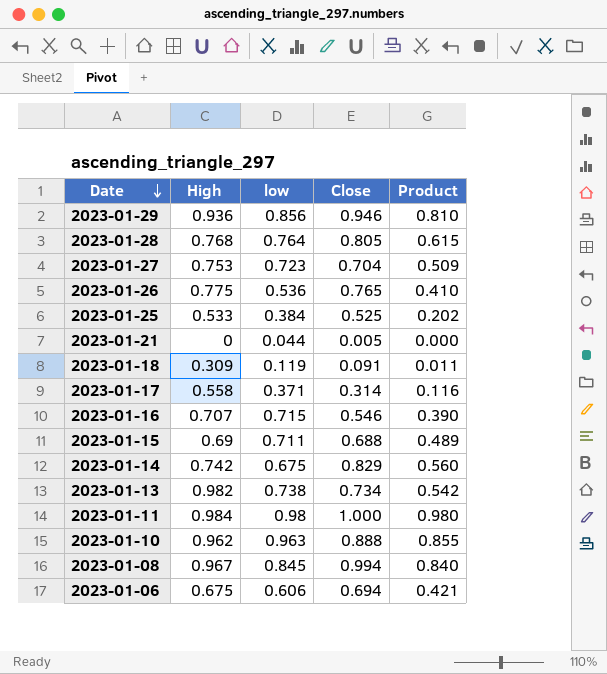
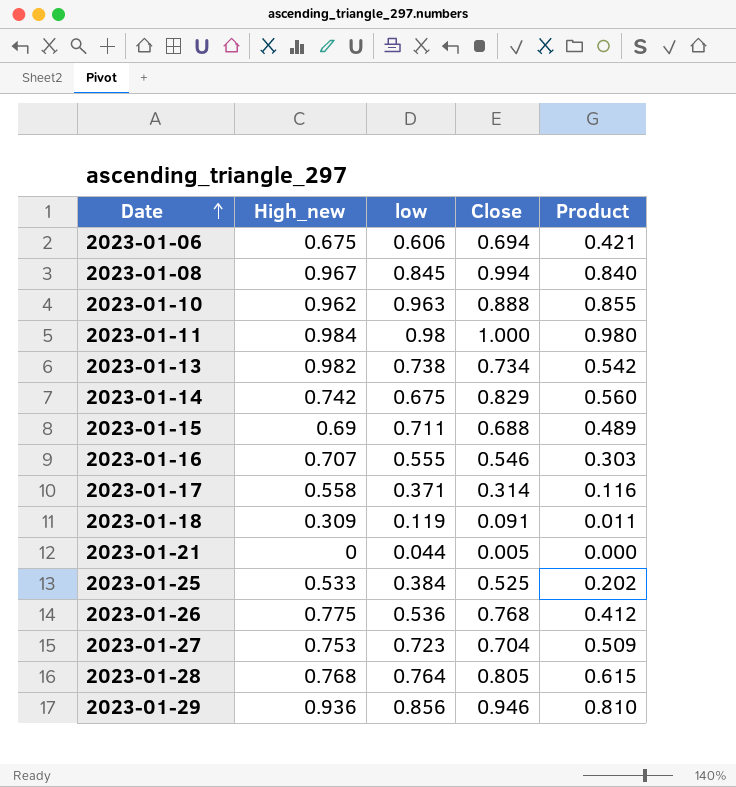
row order: Date descending -> Date ascending
column name: High -> High_new
2023-01-16 | low: 0.715 -> 0.555
2023-01-16 | Product: 0.390 -> 0.303
2023-01-26 | Close: 0.765 -> 0.768
2023-01-26 | Product: 0.410 -> 0.412

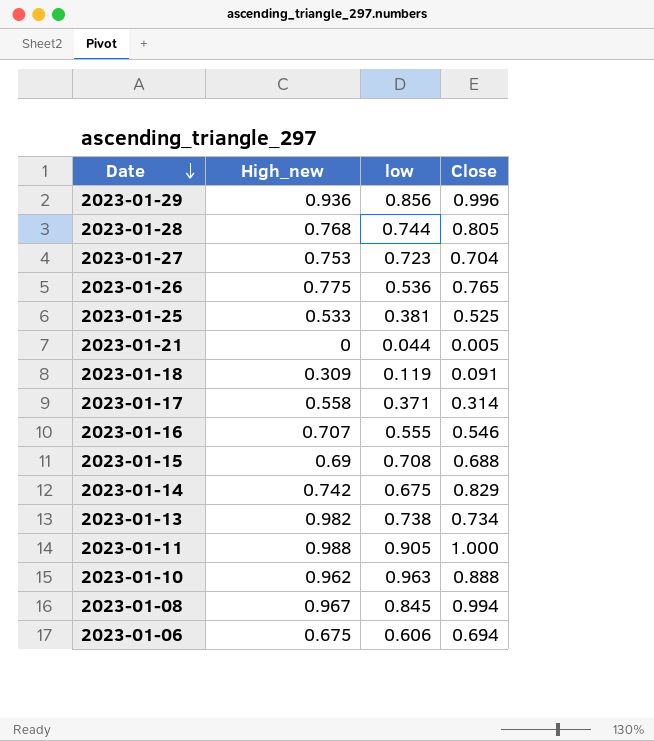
row order: Date ascending -> Date descending
column Product | formula: [low] * [Close] -> none
2023-01-29 | Close: 0.946 -> 0.996
2023-01-28 | low: 0.764 -> 0.744
2023-01-26 | Close: 0.768 -> 0.765
2023-01-25 | low: 0.384 -> 0.381
2023-01-15 | low: 0.711 -> 0.708
2023-01-11 | High_new: 0.984 -> 0.988
2023-01-11 | low: 0.98 -> 0.905

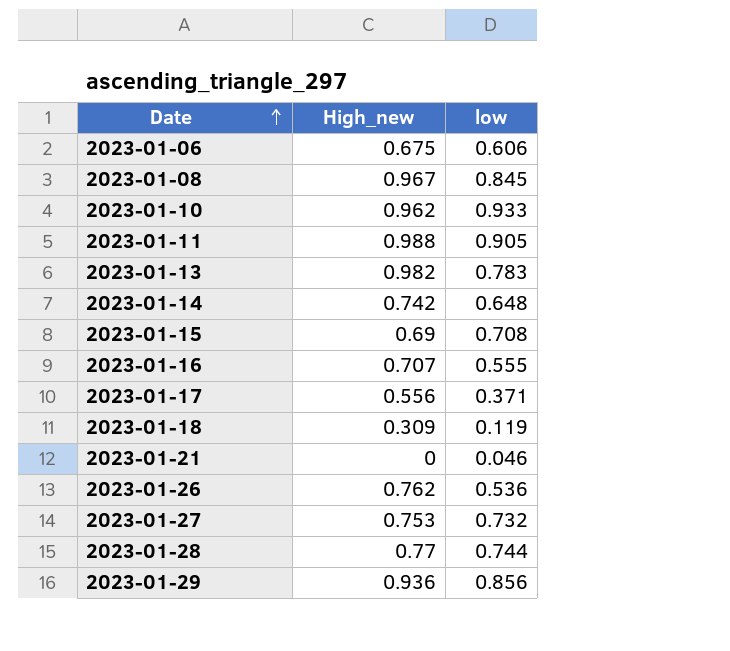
row order: Date descending -> Date ascending
column Close | position: 4 -> none
row 2023-01-25: 0.533 | 0.381 | 0.525 -> none
2023-01-10 | low: 0.963 -> 0.933
2023-01-13 | low: 0.738 -> 0.783
2023-01-14 | low: 0.675 -> 0.648
2023-01-17 | High_new: 0.558 -> 0.556
2023-01-21 | low: 0.044 -> 0.046
2023-01-26 | High_new: 0.775 -> 0.762
2023-01-27 | low: 0.723 -> 0.732
2023-01-28 | High_new: 0.768 -> 0.77

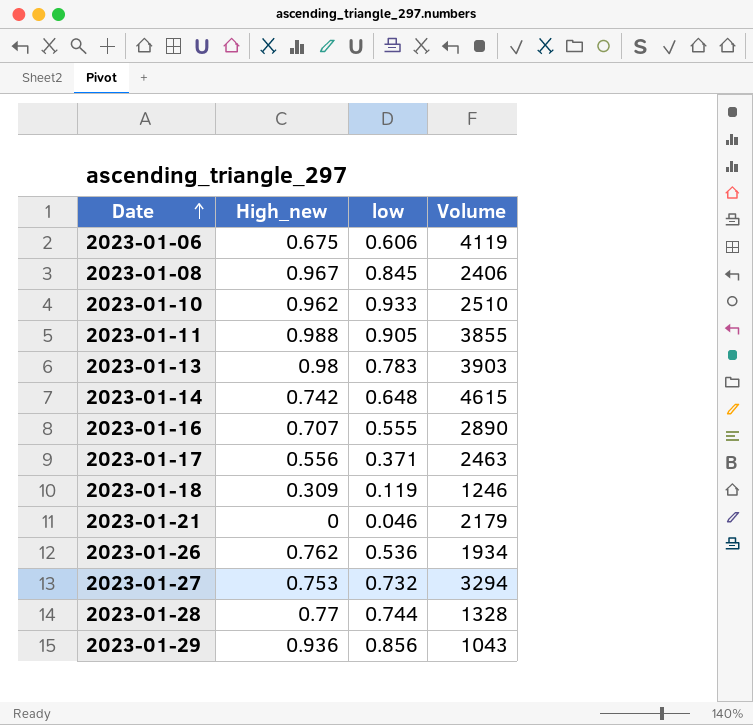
column Volume | position: none -> 4
row 2023-01-15: 0.69 | 0.708 -> none
2023-01-13 | High_new: 0.982 -> 0.98

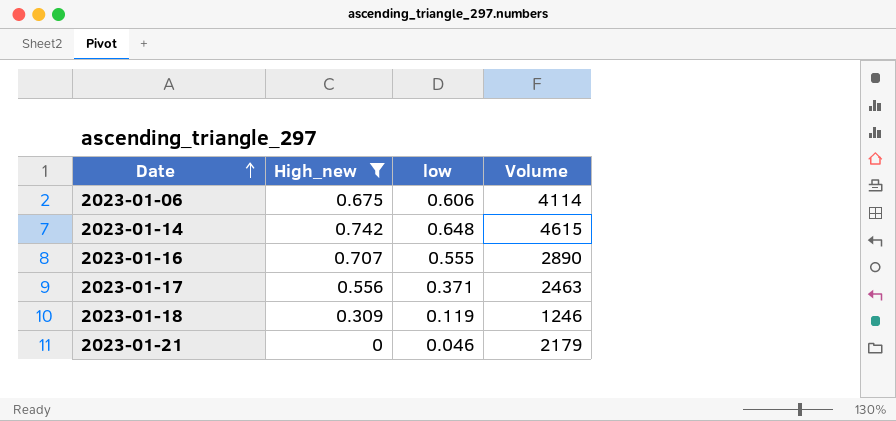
filter: none -> High_new <= 0.742
2023-01-06 | Volume: 4119 -> 4114

